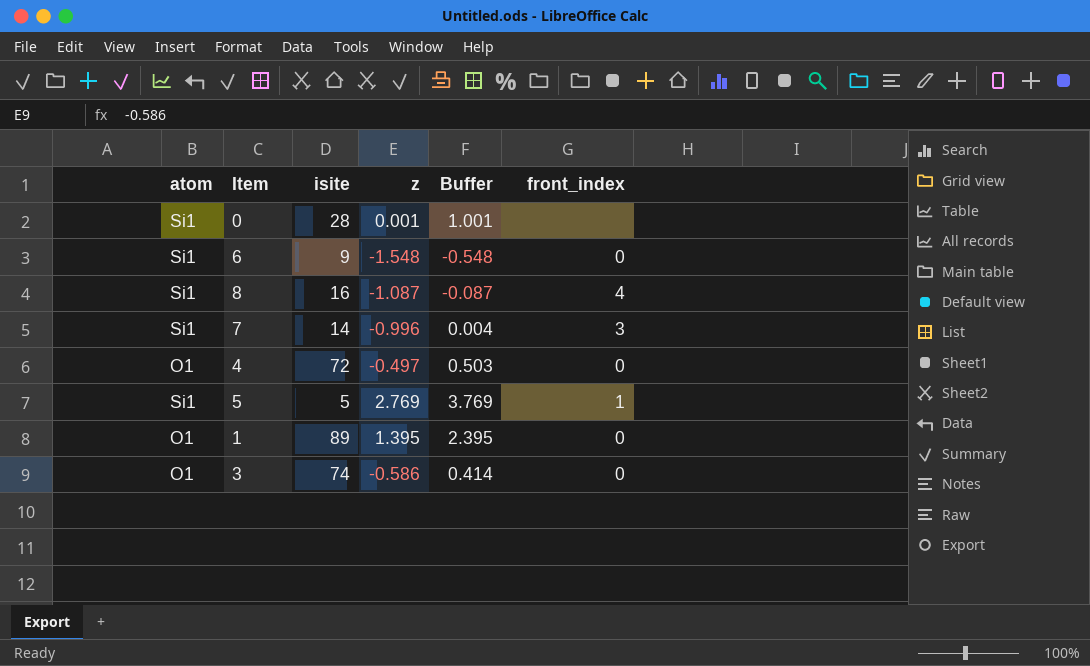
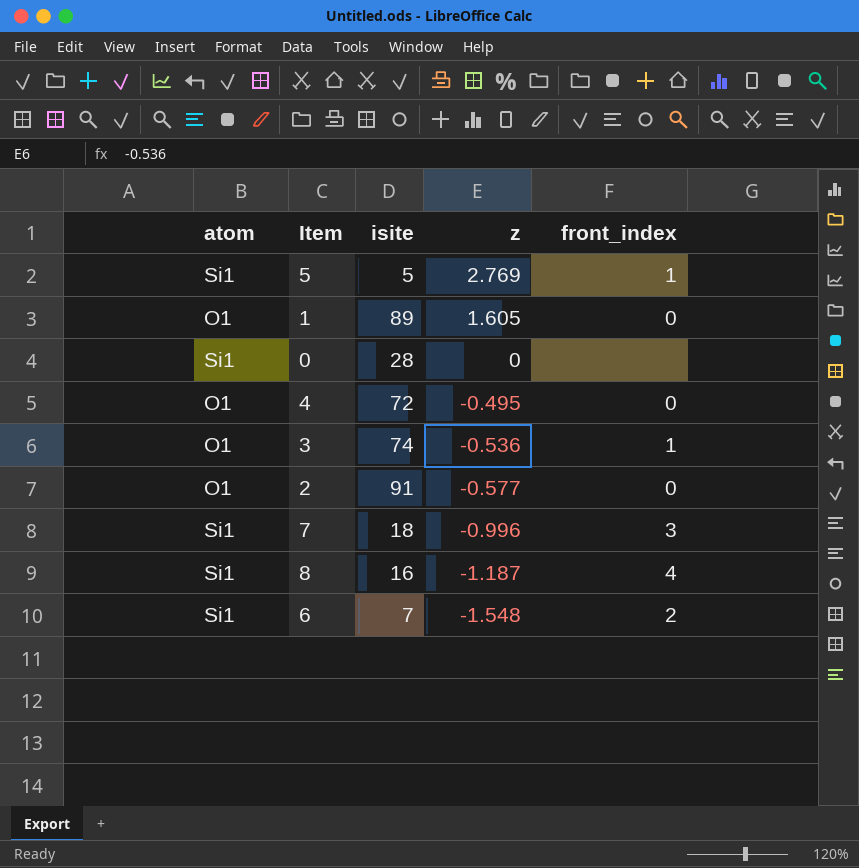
row order: none -> z descending
column Buffer | formula: [z] + 1 -> none
1 | z: 1.395 -> 1.605
0 | z: 0.001 -> 0
4 | z: -0.497 -> -0.495
3 | z: -0.586 -> -0.536
3 | front_index: 0 -> 1
row 2: none -> O1 | 91 | -0.577 | 0
7 | isite: 14 -> 18
8 | z: -1.087 -> -1.187
6 | isite: 9 -> 7
6 | front_index: 0 -> 2

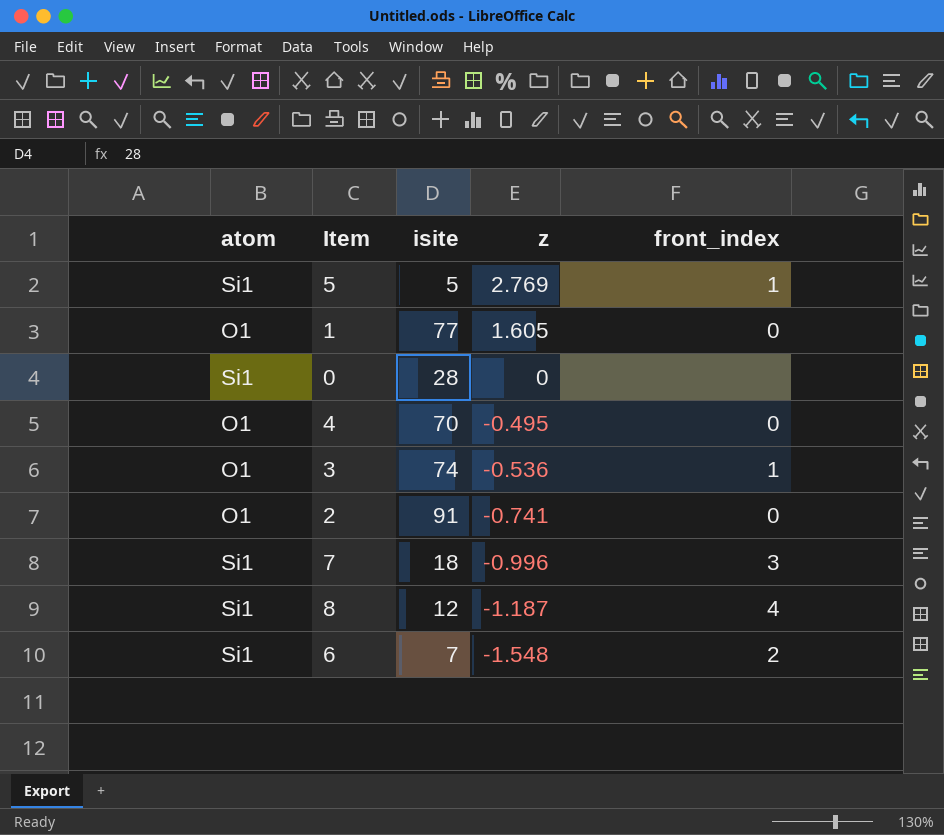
1 | isite: 89 -> 77
4 | isite: 72 -> 70
2 | z: -0.577 -> -0.741
8 | isite: 16 -> 12

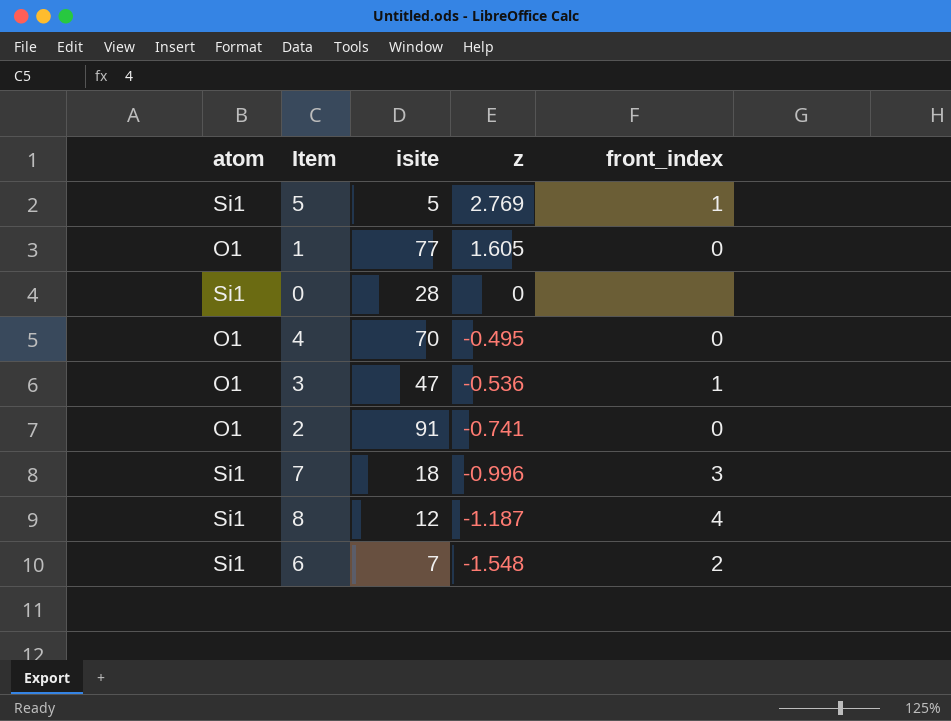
3 | isite: 74 -> 47

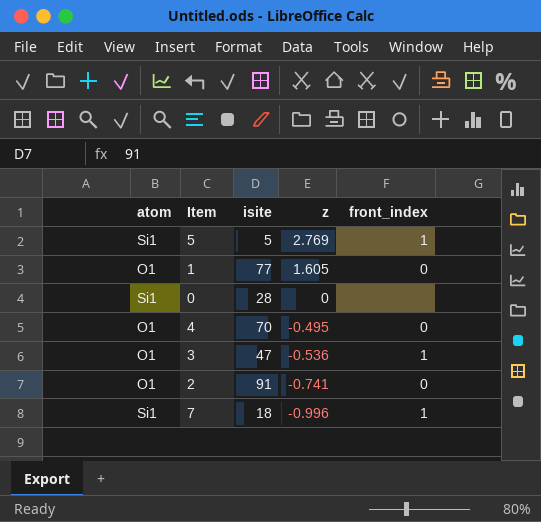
row 8: Si1 | 12 | -1.187 | 4 -> none
row 6: Si1 | 7 | -1.548 | 2 -> none
7 | front_index: 3 -> 1

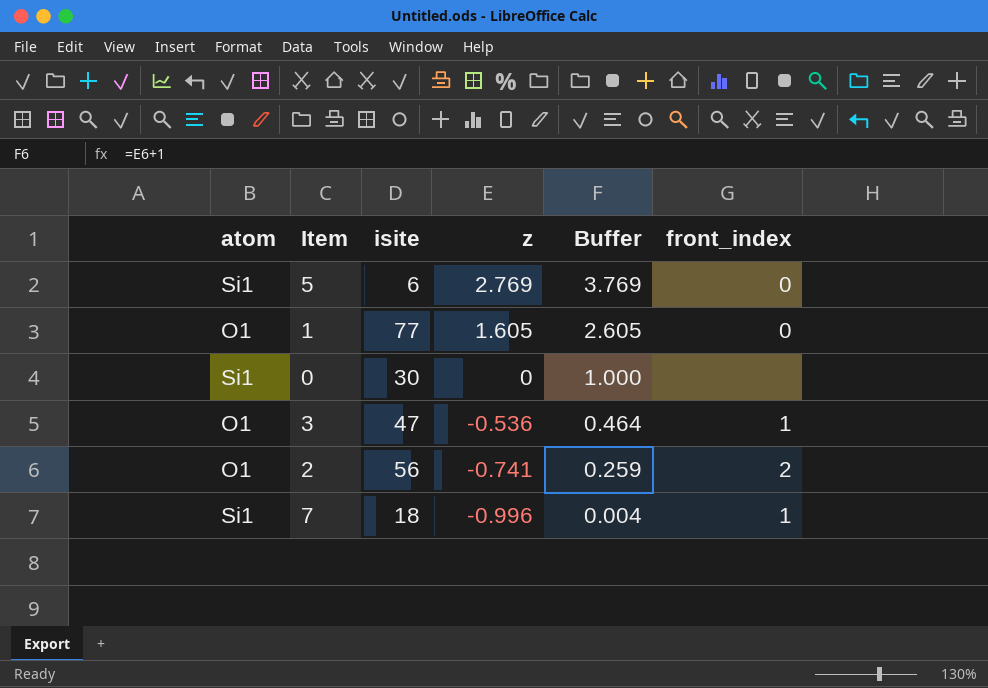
column Buffer | formula: none -> [z] + 1
row 4: O1 | 70 | -0.495 | 0 -> none
5 | isite: 5 -> 6
5 | front_index: 1 -> 0
0 | isite: 28 -> 30
2 | isite: 91 -> 56
2 | front_index: 0 -> 2

